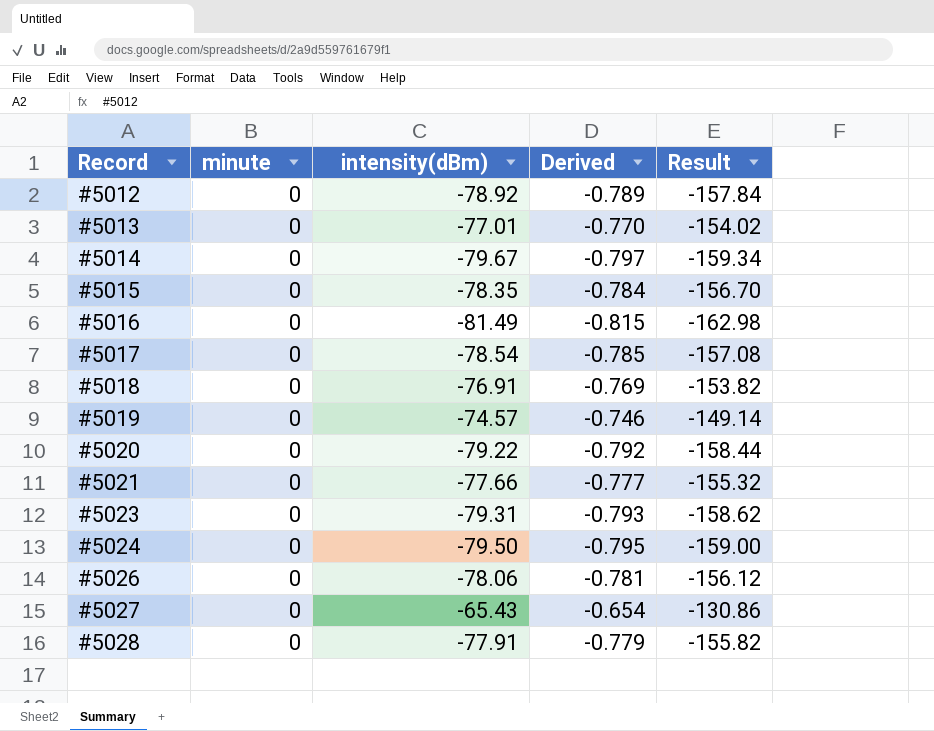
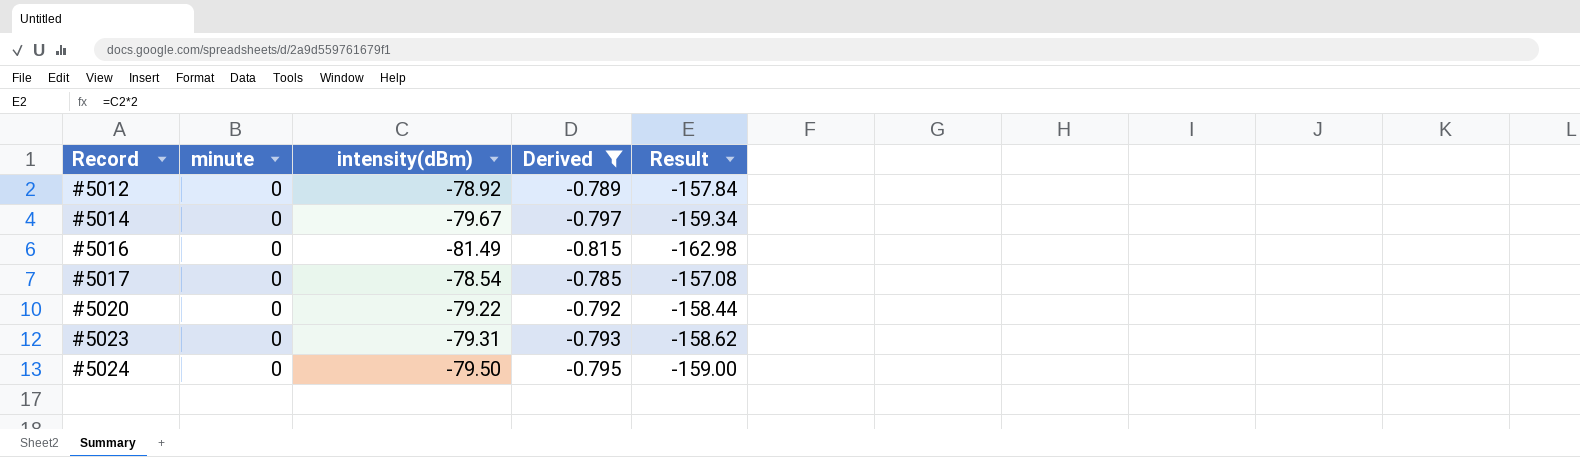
filter: none -> Derived <= -0.785

